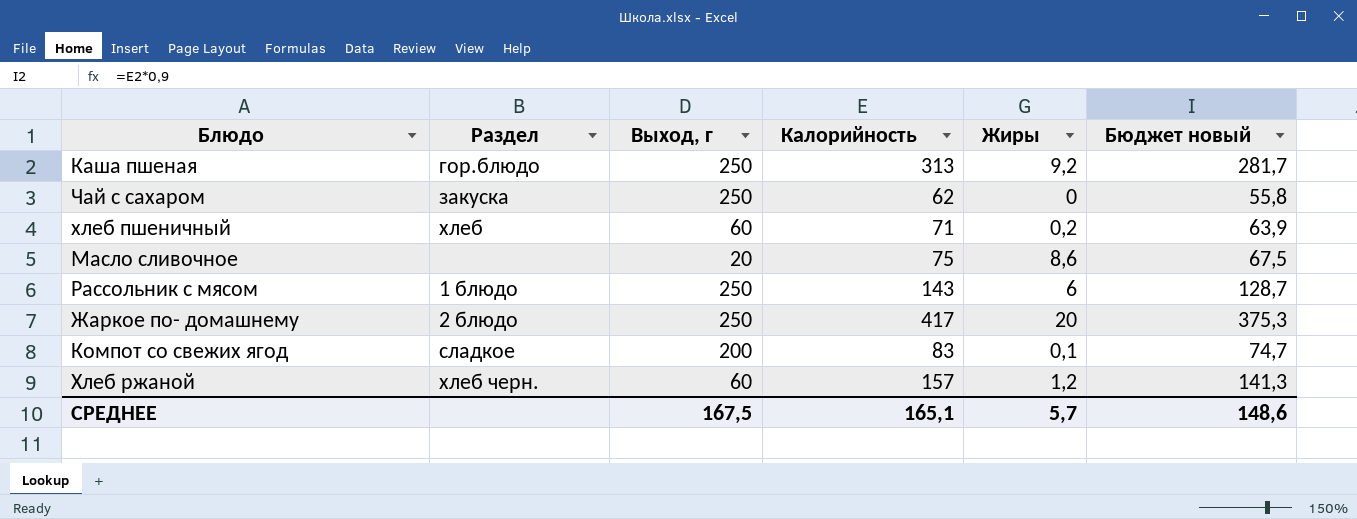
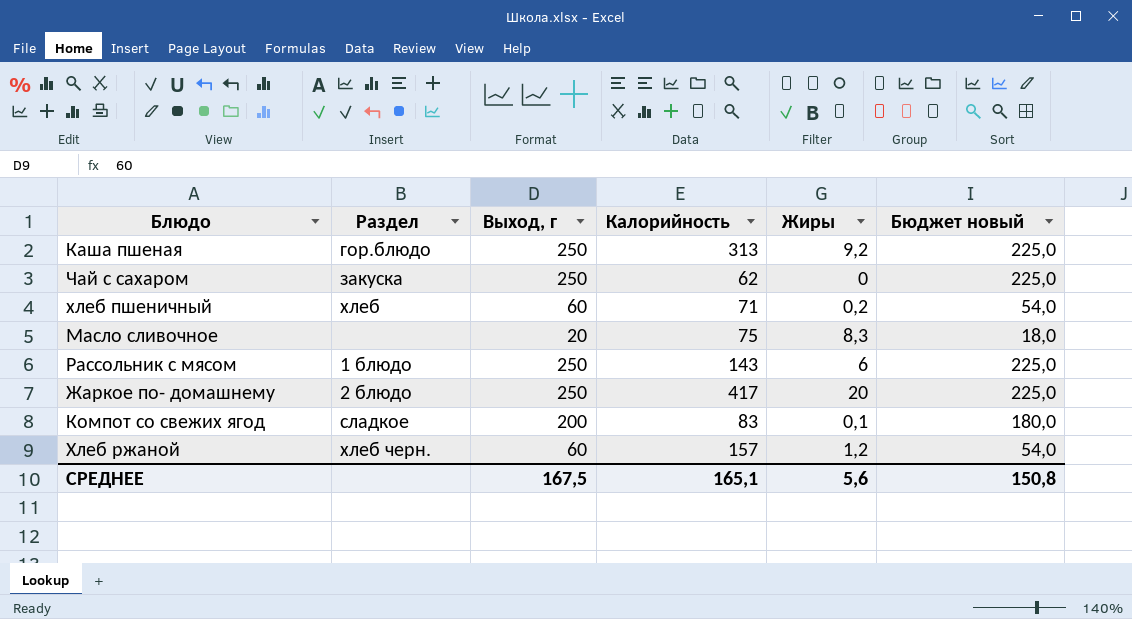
column Бюджет новый | formula: [Калорийность] * 0,9 -> [Выход, г] * 0,9
Масло сливочное | Жиры: 8,6 -> 8,3
СРЕДНЕЕ | Жиры: 5,7 -> 5,6
СРЕДНЕЕ | Бюджет новый: 148,6 -> 150,8

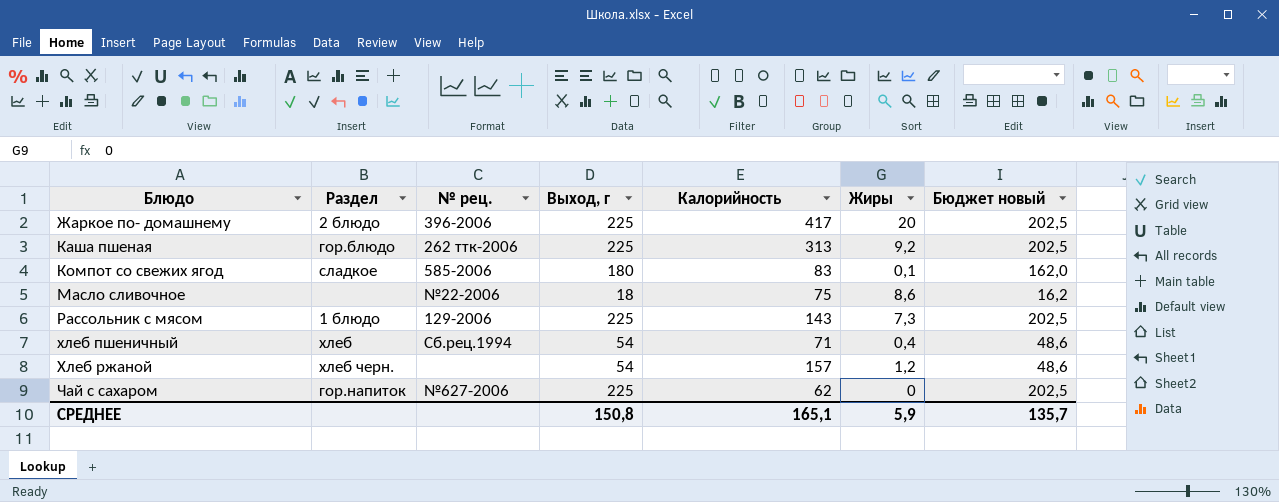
row order: none -> Блюдо ascending
column № рец. | position: none -> 3
Жаркое по- домашнему | Выход, г: 250 -> 225
Жаркое по- домашнему | Бюджет новый: 225,0 -> 202,5
Каша пшеная | Выход, г: 250 -> 225
Каша пшеная | Бюджет новый: 225,0 -> 202,5
Компот со свежих ягод | Выход, г: 200 -> 180
Компот со свежих ягод | Бюджет новый: 180,0 -> 162,0
Масло сливочное | Выход, г: 20 -> 18
Масло сливочное | Жиры: 8,3 -> 8,6
Масло сливочное | Бюджет новый: 18,0 -> 16,2
Рассольник с мясом | Выход, г: 250 -> 225
Рассольник с мясом | Жиры: 6 -> 7,3
Рассольник с мясом | Бюджет новый: 225,0 -> 202,5
хлеб пшеничный | Выход, г: 60 -> 54
хлеб пшеничный | Жиры: 0,2 -> 0,4
хлеб пшеничный | Бюджет новый: 54,0 -> 48,6
Хлеб ржаной | Выход, г: 60 -> 54
Хлеб ржаной | Бюджет новый: 54,0 -> 48,6
Чай с сахаром | Раздел: закуска -> гор.напиток
Чай с сахаром | Выход, г: 250 -> 225
Чай с сахаром | Бюджет новый: 225,0 -> 202,5
СРЕДНЕЕ | Выход, г: 167,5 -> 150,8
СРЕДНЕЕ | Жиры: 5,6 -> 5,9
СРЕДНЕЕ | Бюджет новый: 150,8 -> 135,7

